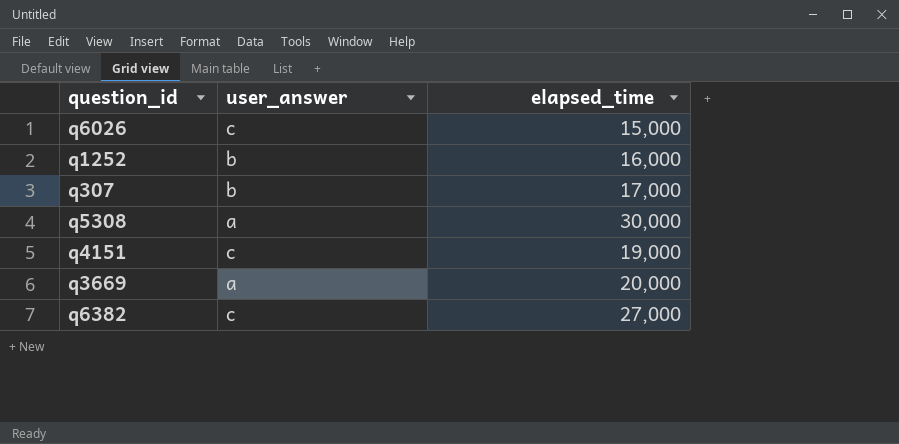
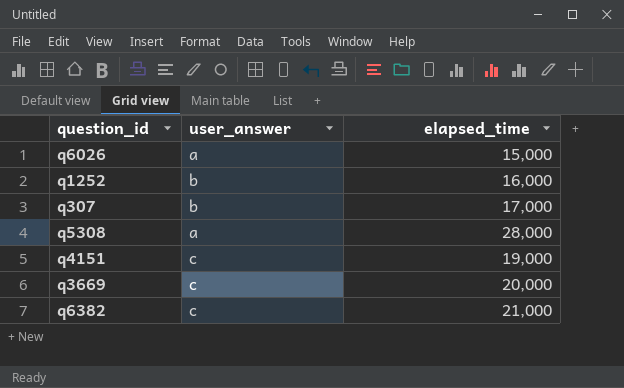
q6026 | user_answer: c -> a
q5308 | elapsed_time: 30,000 -> 28,000
q3669 | user_answer: a -> c
q6382 | elapsed_time: 27,000 -> 21,000

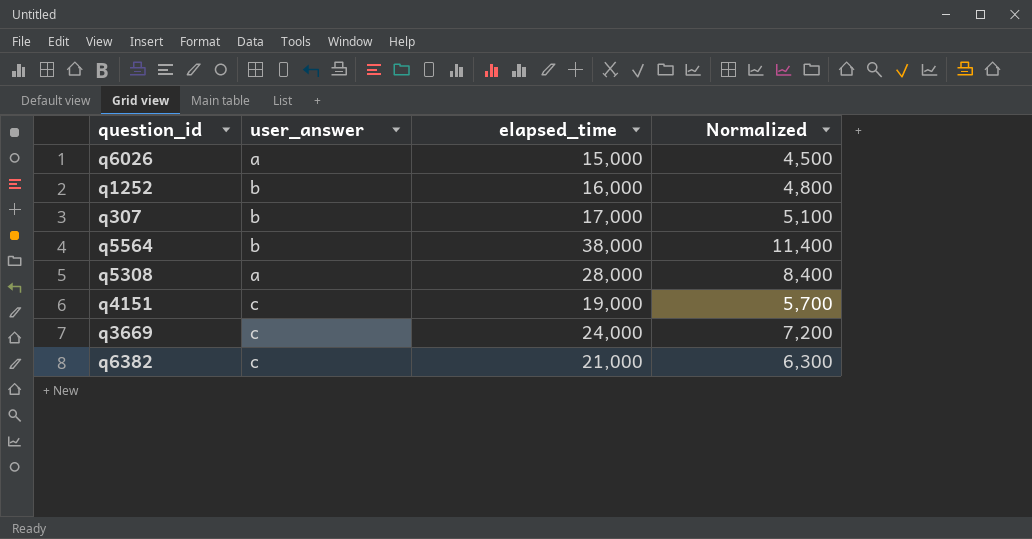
column Normalized | formula: none -> [elapsed_time] * 0.3
row q5564: none -> b | 38,000 | 11,400
q3669 | elapsed_time: 20,000 -> 24,000

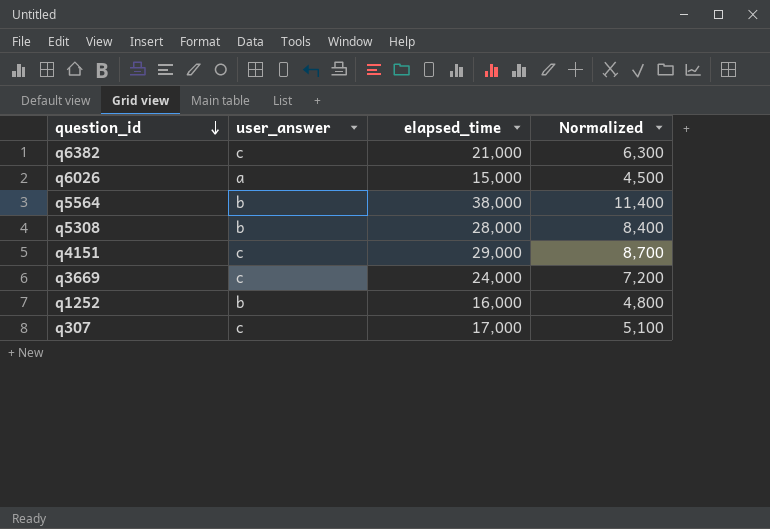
row order: none -> question_id descending
q5308 | user_answer: a -> b
q4151 | elapsed_time: 19,000 -> 29,000
q4151 | Normalized: 5,700 -> 8,700
q307 | user_answer: b -> c

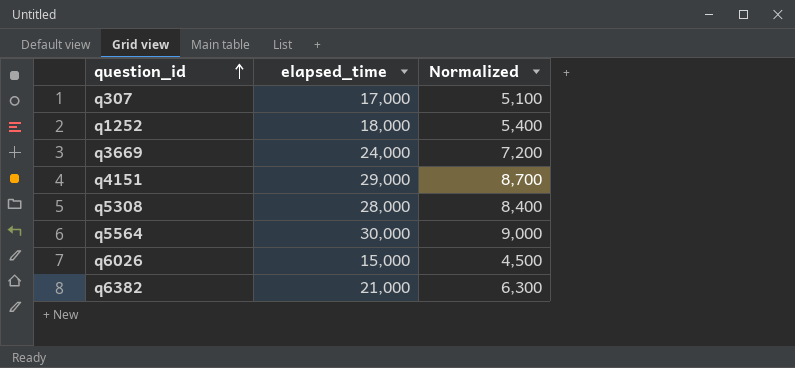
row order: question_id descending -> question_id ascending
column user_answer | position: 2 -> none
q1252 | elapsed_time: 16,000 -> 18,000
q1252 | Normalized: 4,800 -> 5,400
q5564 | elapsed_time: 38,000 -> 30,000
q5564 | Normalized: 11,400 -> 9,000

